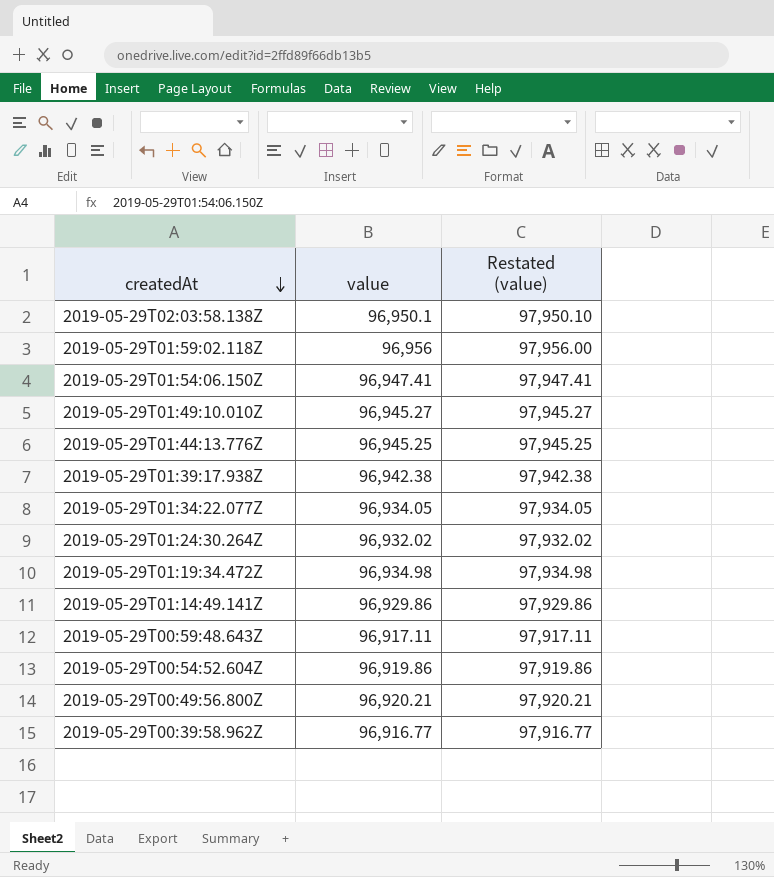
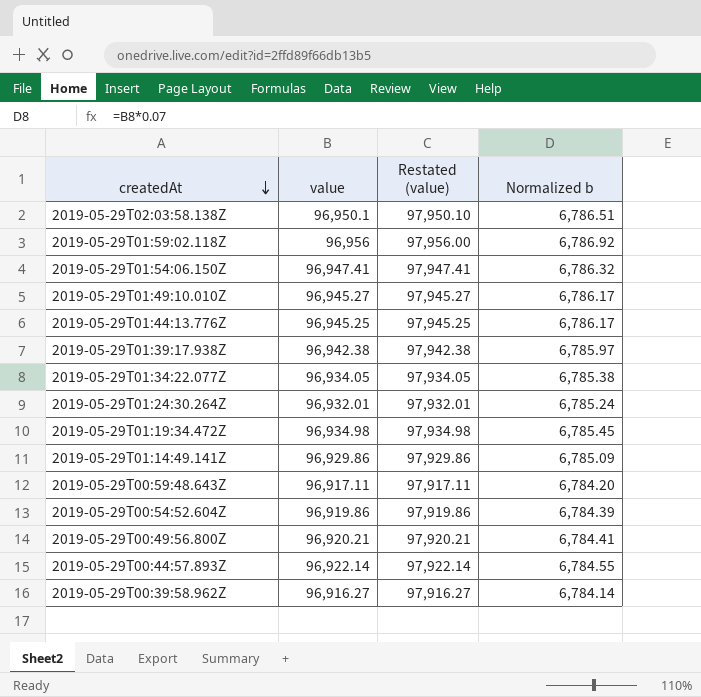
column Normalized b | formula: none -> [value] * 0.07
2019-05-29T01:24:30.264Z | value: 96,932.02 -> 96,932.01
2019-05-29T01:24:30.264Z | Restated (value): 97,932.02 -> 97,932.01
row 2019-05-29T00:44:57.893Z: none -> 96,922.14 | 97,922.14 | 6,784.55
2019-05-29T00:39:58.962Z | value: 96,916.77 -> 96,916.27
2019-05-29T00:39:58.962Z | Restated (value): 97,916.77 -> 97,916.27

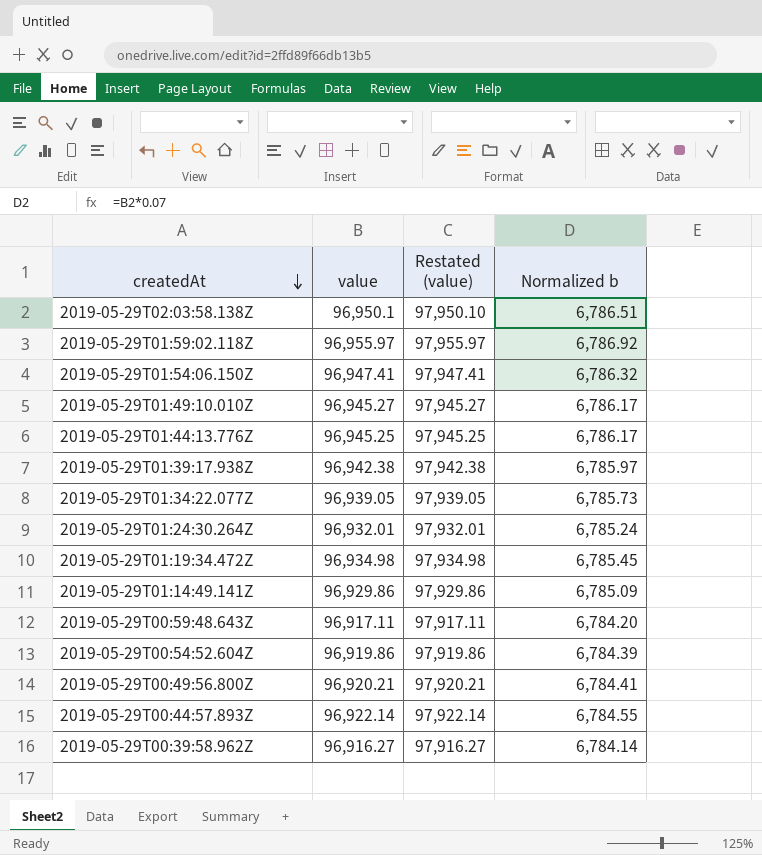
2019-05-29T01:59:02.118Z | value: 96,956 -> 96,955.97
2019-05-29T01:59:02.118Z | Restated (value): 97,956.00 -> 97,955.97
2019-05-29T01:34:22.077Z | value: 96,934.05 -> 96,939.05
2019-05-29T01:34:22.077Z | Restated (value): 97,934.05 -> 97,939.05
2019-05-29T01:34:22.077Z | Normalized b: 6,785.38 -> 6,785.73

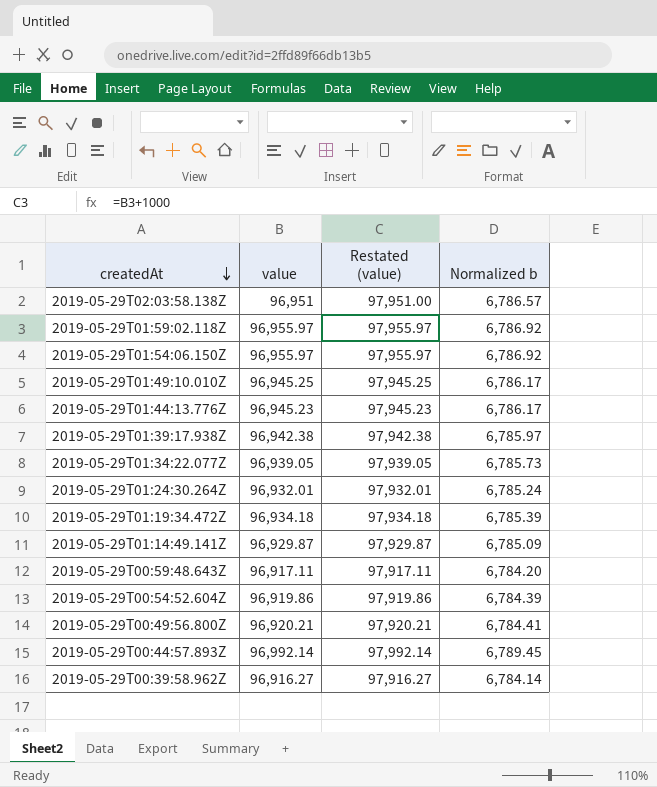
2019-05-29T02:03:58.138Z | value: 96,950.1 -> 96,951
2019-05-29T02:03:58.138Z | Restated (value): 97,950.10 -> 97,951.00
2019-05-29T02:03:58.138Z | Normalized b: 6,786.51 -> 6,786.57
2019-05-29T01:54:06.150Z | value: 96,947.41 -> 96,955.97
2019-05-29T01:54:06.150Z | Restated (value): 97,947.41 -> 97,955.97
2019-05-29T01:54:06.150Z | Normalized b: 6,786.32 -> 6,786.92
2019-05-29T01:49:10.010Z | value: 96,945.27 -> 96,945.25
2019-05-29T01:49:10.010Z | Restated (value): 97,945.27 -> 97,945.25
2019-05-29T01:44:13.776Z | value: 96,945.25 -> 96,945.23
2019-05-29T01:44:13.776Z | Restated (value): 97,945.25 -> 97,945.23
2019-05-29T01:19:34.472Z | value: 96,934.98 -> 96,934.18
2019-05-29T01:19:34.472Z | Restated (value): 97,934.98 -> 97,934.18
2019-05-29T01:19:34.472Z | Normalized b: 6,785.45 -> 6,785.39
2019-05-29T01:14:49.141Z | value: 96,929.86 -> 96,929.87
2019-05-29T01:14:49.141Z | Restated (value): 97,929.86 -> 97,929.87
2019-05-29T00:44:57.893Z | value: 96,922.14 -> 96,992.14
2019-05-29T00:44:57.893Z | Restated (value): 97,922.14 -> 97,992.14
2019-05-29T00:44:57.893Z | Normalized b: 6,784.55 -> 6,789.45

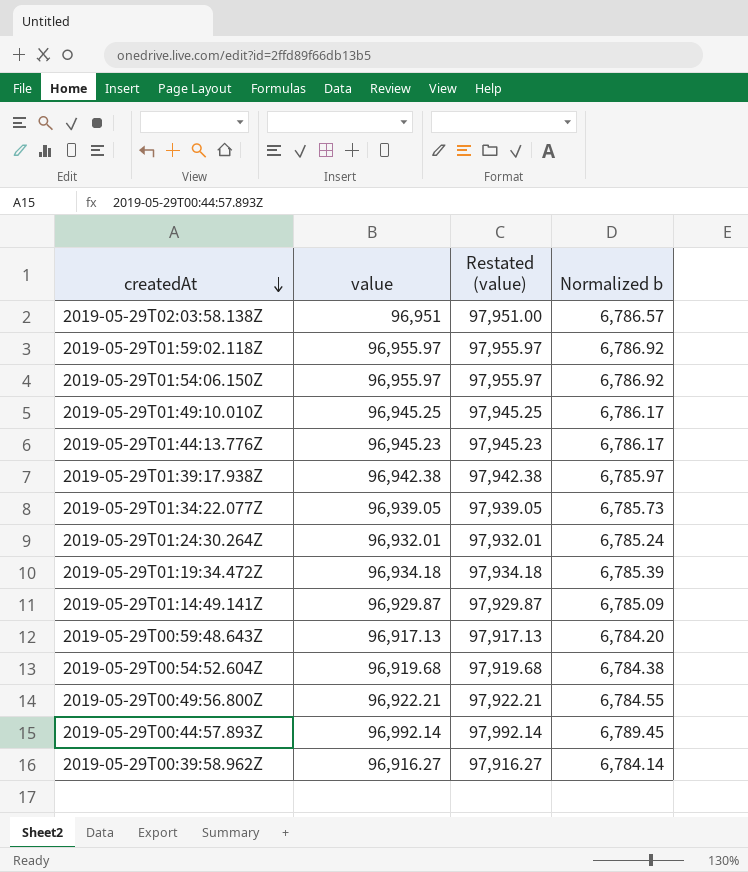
2019-05-29T00:59:48.643Z | value: 96,917.11 -> 96,917.13
2019-05-29T00:59:48.643Z | Restated (value): 97,917.11 -> 97,917.13
2019-05-29T00:54:52.604Z | value: 96,919.86 -> 96,919.68
2019-05-29T00:54:52.604Z | Restated (value): 97,919.86 -> 97,919.68
2019-05-29T00:54:52.604Z | Normalized b: 6,784.39 -> 6,784.38
2019-05-29T00:49:56.800Z | value: 96,920.21 -> 96,922.21
2019-05-29T00:49:56.800Z | Restated (value): 97,920.21 -> 97,922.21
2019-05-29T00:49:56.800Z | Normalized b: 6,784.41 -> 6,784.55

